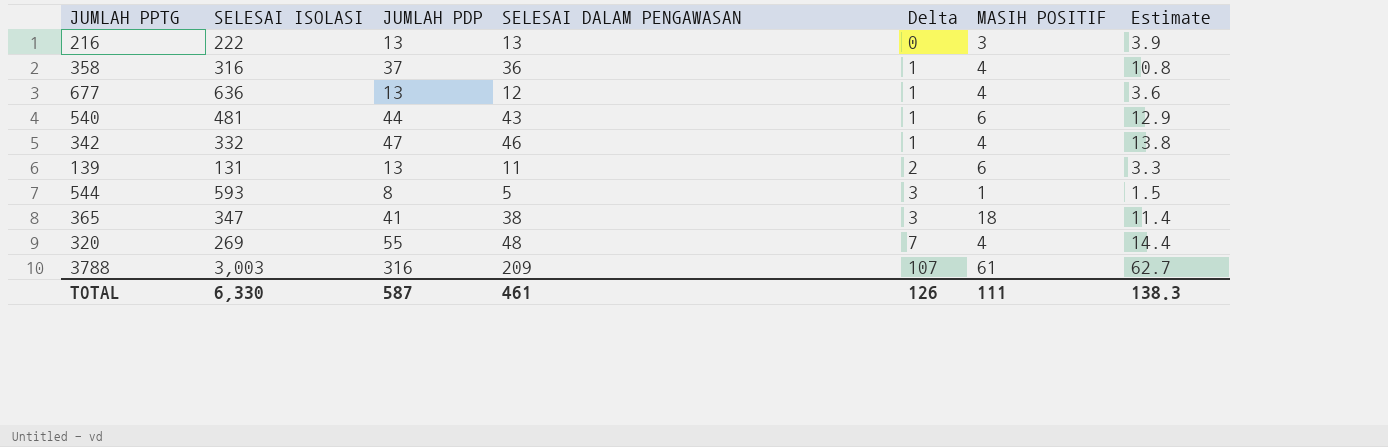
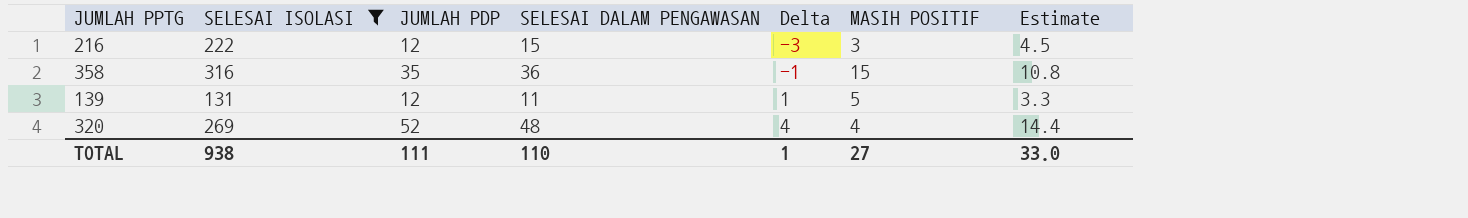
filter: none -> SELESAI ISOLASI <= 316
216 | JUMLAH PDP: 13 -> 12
216 | SELESAI DALAM PENGAWASAN: 13 -> 15
216 | Delta: 0 -> -3
216 | Estimate: 3.9 -> 4.5
358 | JUMLAH PDP: 37 -> 35
358 | Delta: 1 -> -1
358 | MASIH POSITIF: 4 -> 15
139 | JUMLAH PDP: 13 -> 12
139 | Delta: 2 -> 1
139 | MASIH POSITIF: 6 -> 5
320 | JUMLAH PDP: 55 -> 52
320 | Delta: 7 -> 4
TOTAL | SELESAI ISOLASI: 6,330 -> 938
TOTAL | JUMLAH PDP: 587 -> 111
TOTAL | SELESAI DALAM PENGAWASAN: 461 -> 110
TOTAL | Delta: 126 -> 1
TOTAL | MASIH POSITIF: 111 -> 27
TOTAL | Estimate: 138.3 -> 33.0

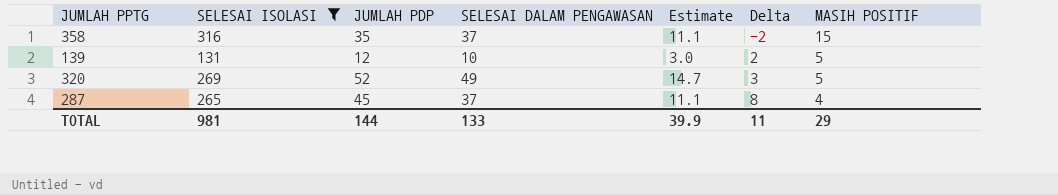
column Estimate | position: 7 -> 5
row 216: 222 | 12 | 15 | -3 | 3 | 4.5 -> none
358 | SELESAI DALAM PENGAWASAN: 36 -> 37
358 | Estimate: 10.8 -> 11.1
358 | Delta: -1 -> -2
139 | SELESAI DALAM PENGAWASAN: 11 -> 10
139 | Estimate: 3.3 -> 3.0
139 | Delta: 1 -> 2
320 | SELESAI DALAM PENGAWASAN: 48 -> 49
320 | Estimate: 14.4 -> 14.7
320 | Delta: 4 -> 3
320 | MASIH POSITIF: 4 -> 5
row 287: none -> 265 | 45 | 37 | 11.1 | 8 | 4
TOTAL | SELESAI ISOLASI: 938 -> 981
TOTAL | JUMLAH PDP: 111 -> 144
TOTAL | SELESAI DALAM PENGAWASAN: 110 -> 133
TOTAL | Estimate: 33.0 -> 39.9
TOTAL | Delta: 1 -> 11
TOTAL | MASIH POSITIF: 27 -> 29

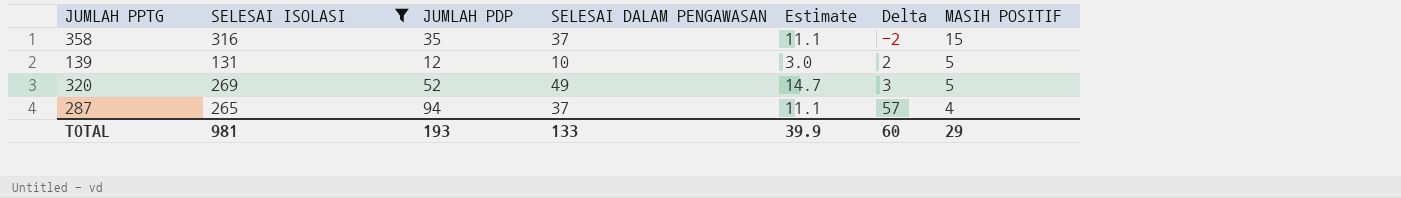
287 | JUMLAH PDP: 45 -> 94
287 | Delta: 8 -> 57
TOTAL | JUMLAH PDP: 144 -> 193
TOTAL | Delta: 11 -> 60

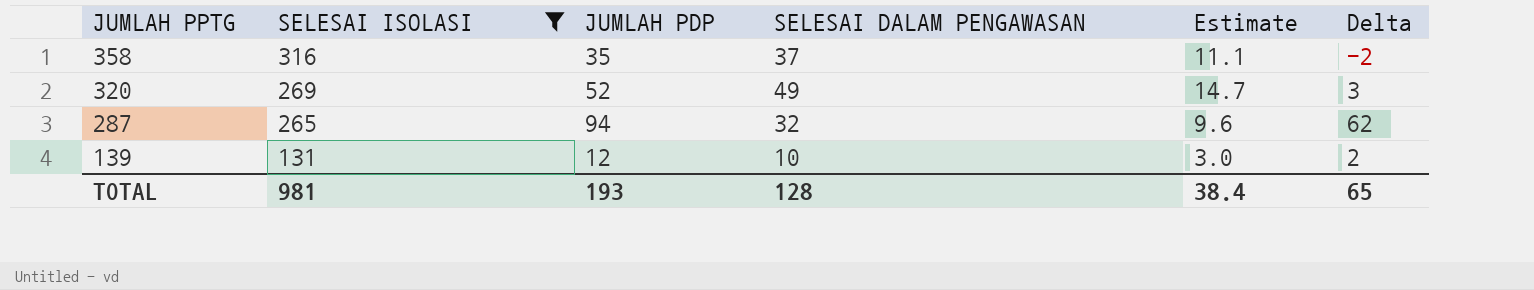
row order: Delta ascending -> JUMLAH PPTG descending
column MASIH POSITIF | position: 7 -> none
287 | SELESAI DALAM PENGAWASAN: 37 -> 32
287 | Estimate: 11.1 -> 9.6
287 | Delta: 57 -> 62
TOTAL | SELESAI DALAM PENGAWASAN: 133 -> 128
TOTAL | Estimate: 39.9 -> 38.4
TOTAL | Delta: 60 -> 65

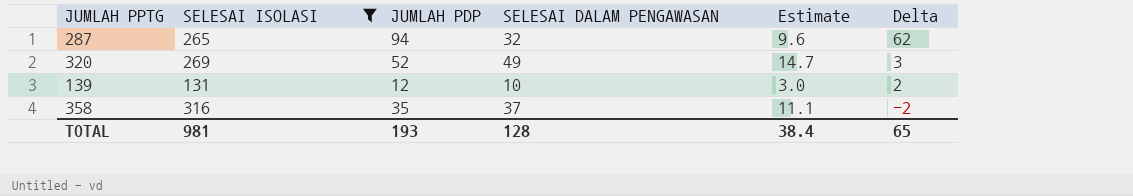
row order: JUMLAH PPTG descending -> Delta descending

